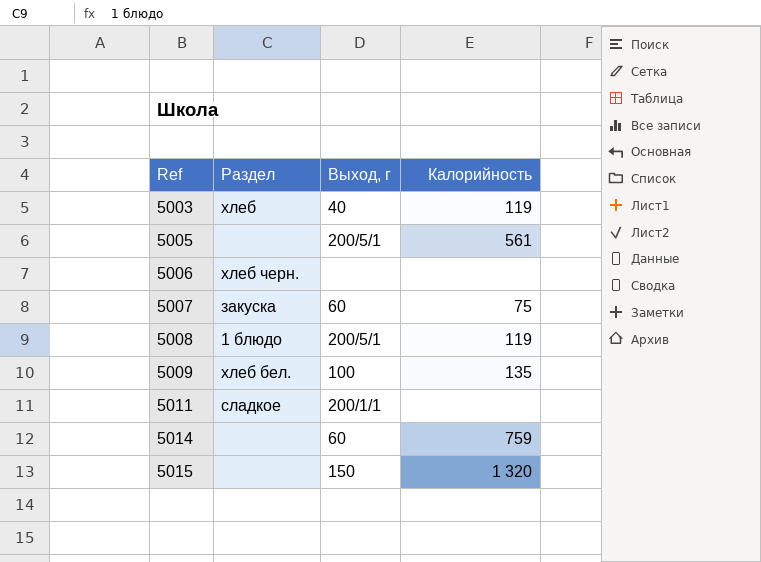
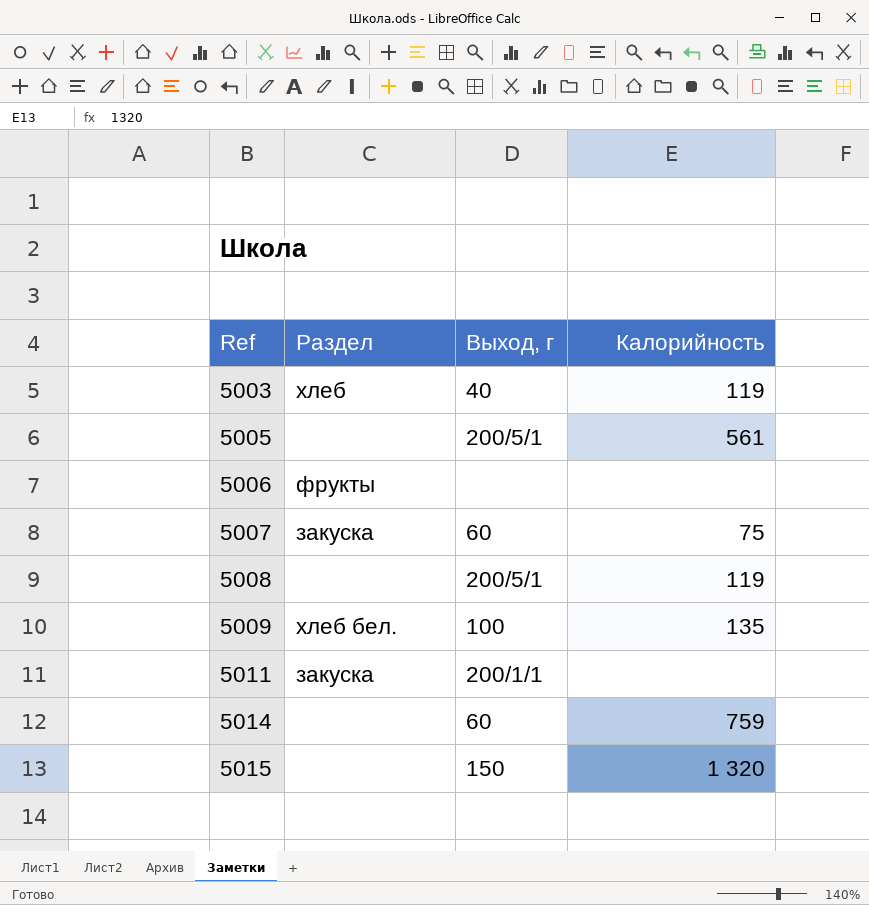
5006 | Раздел: хлеб черн. -> фрукты
5008 | Раздел: 1 блюдо -> none
5011 | Раздел: сладкое -> закуска

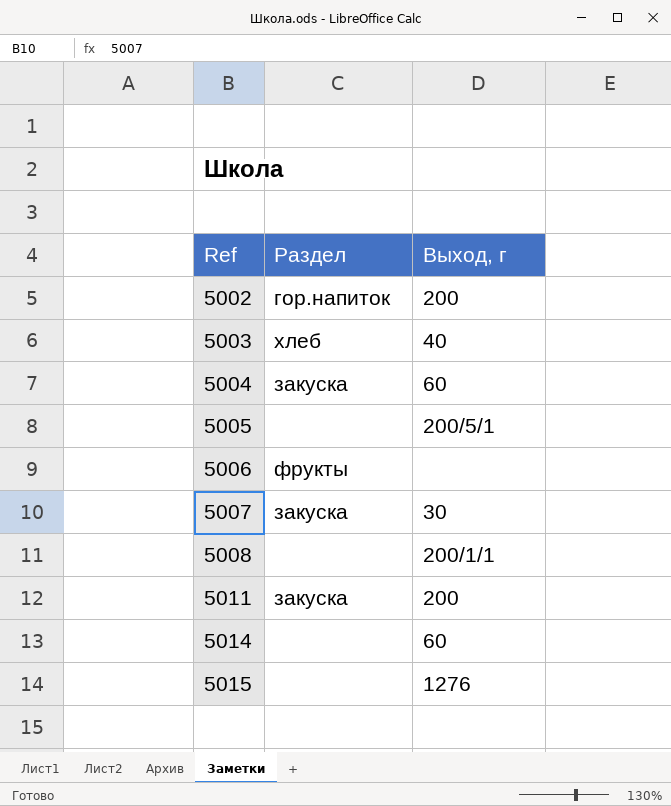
column Калорийность | position: 4 -> none
row 5009: хлеб бел. | 100 | 135 -> none
row 5002: none -> гор.напиток | 200
row 5004: none -> закуска | 60
5007 | Выход, г: 60 -> 30
5008 | Выход, г: 200/5/1 -> 200/1/1
5011 | Выход, г: 200/1/1 -> 200
5015 | Выход, г: 150 -> 1276

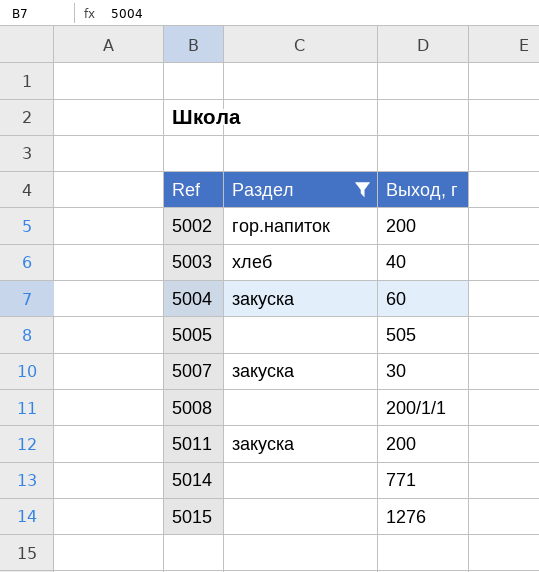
filter: none -> Раздел != фрукты
5005 | Выход, г: 200/5/1 -> 505
5014 | Выход, г: 60 -> 771

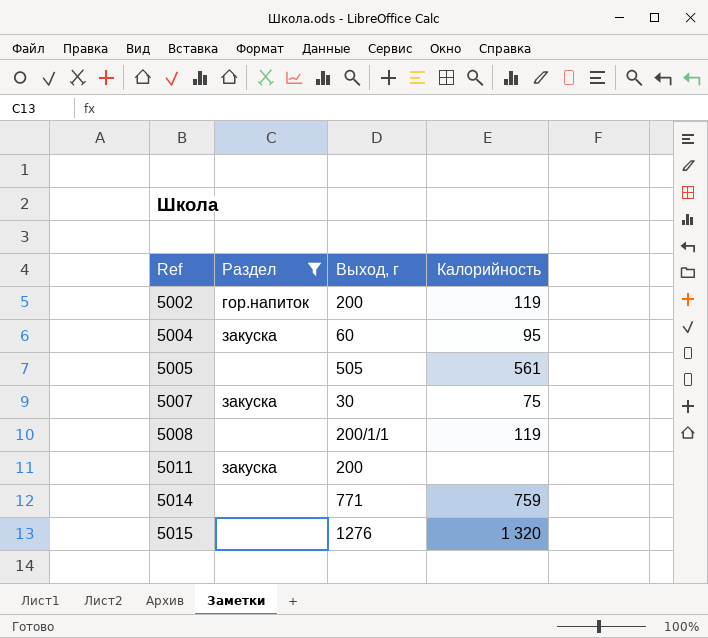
column Калорийность | position: none -> 4
row 5003: хлеб | 40 -> none

